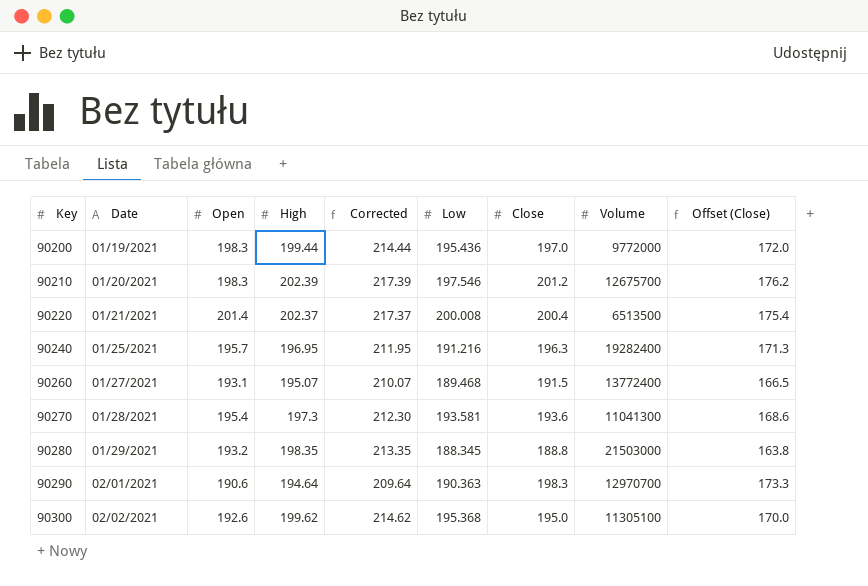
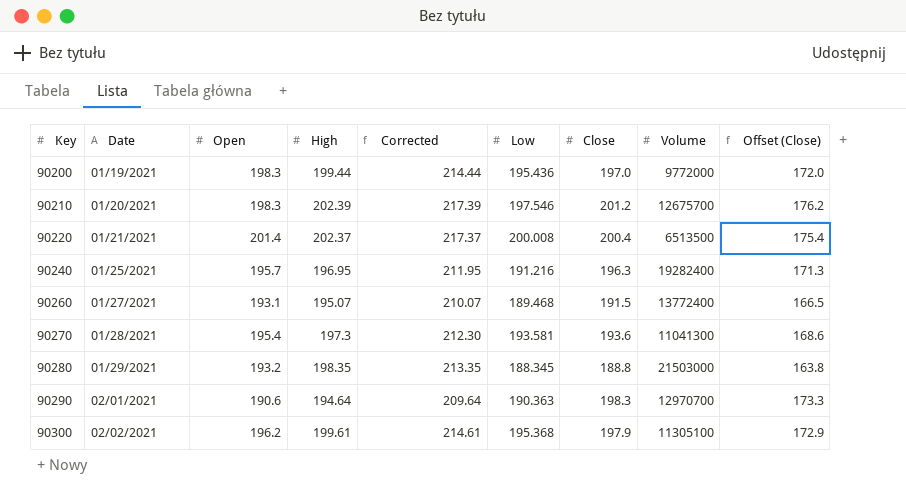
90300 | Open: 192.6 -> 196.2
90300 | High: 199.62 -> 199.61
90300 | Corrected: 214.62 -> 214.61
90300 | Close: 195.0 -> 197.9
90300 | Offset (Close): 170.0 -> 172.9

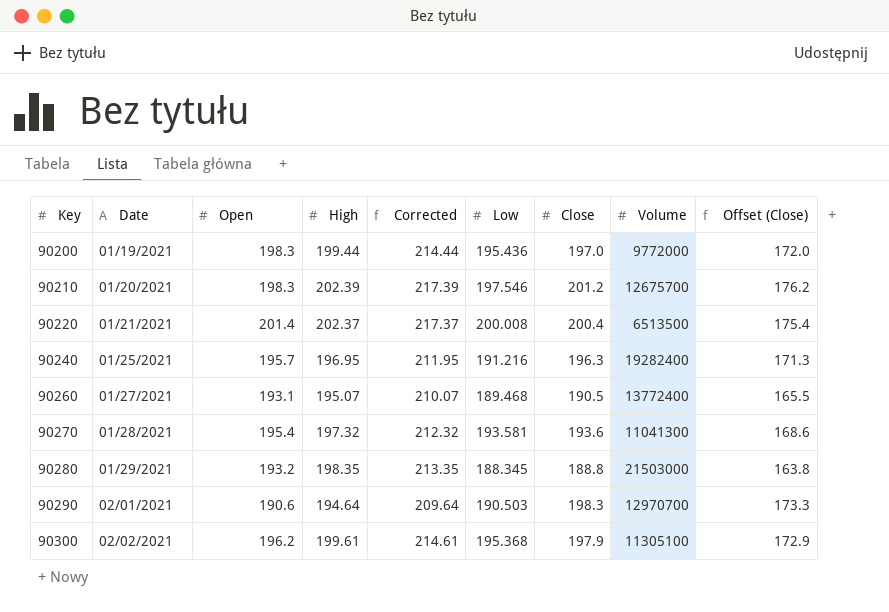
90260 | Close: 191.5 -> 190.5
90260 | Offset (Close): 166.5 -> 165.5
90270 | High: 197.3 -> 197.32
90270 | Corrected: 212.30 -> 212.32
90290 | Low: 190.363 -> 190.503

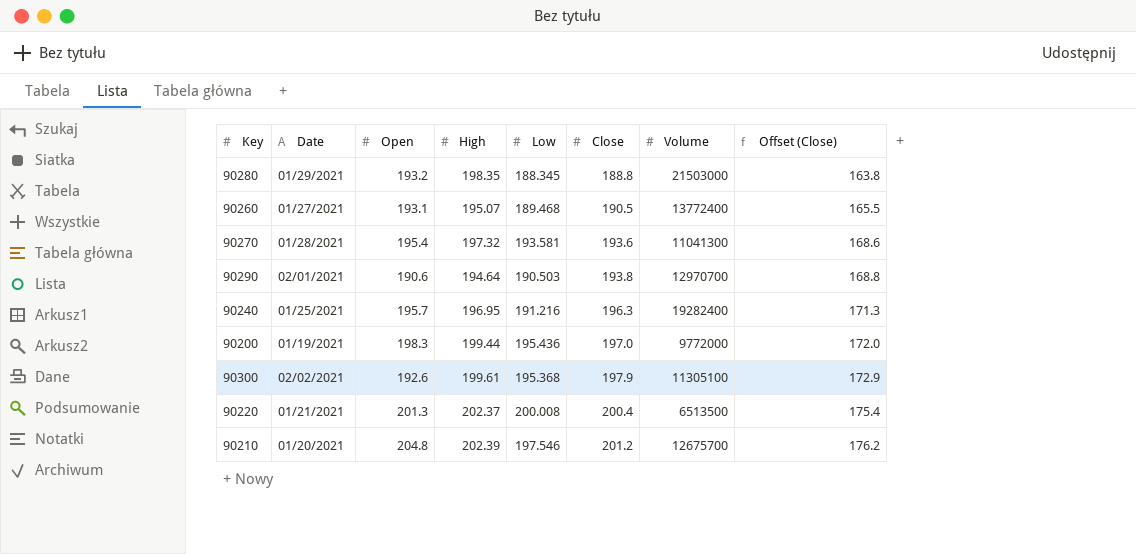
row order: Key ascending -> Close ascending
column Corrected | formula: [High] + 15 -> none
90290 | Close: 198.3 -> 193.8
90290 | Offset (Close): 173.3 -> 168.8
90300 | Open: 196.2 -> 192.6
90220 | Open: 201.4 -> 201.3
90210 | Open: 198.3 -> 204.8

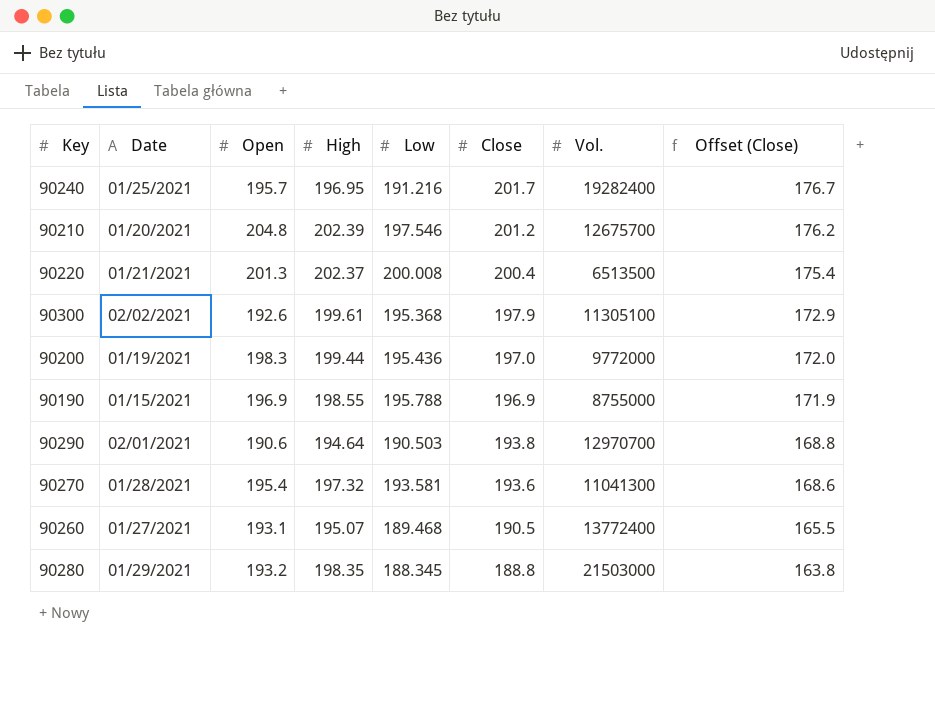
row order: Close ascending -> Close descending
column name: Volume -> Vol.
90240 | Close: 196.3 -> 201.7
90240 | Offset (Close): 171.3 -> 176.7
row 90190: none -> 01/15/2021 | 196.9 | 198.55 | 195.788 | 196.9 | 8755000 | 171.9

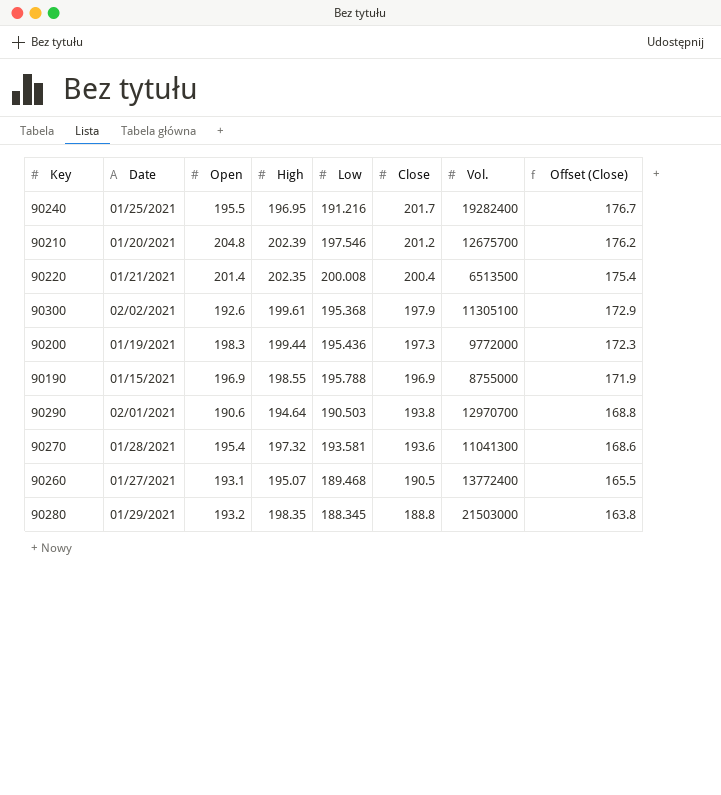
90240 | Open: 195.7 -> 195.5
90220 | Open: 201.3 -> 201.4
90220 | High: 202.37 -> 202.35
90200 | Close: 197.0 -> 197.3
90200 | Offset (Close): 172.0 -> 172.3

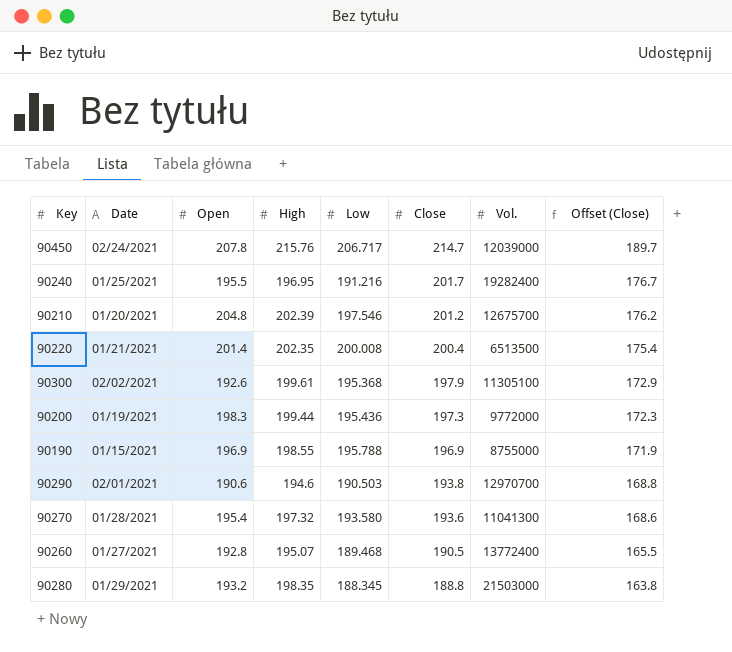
row 90450: none -> 02/24/2021 | 207.8 | 215.76 | 206.717 | 214.7 | 12039000 | 189.7
90290 | High: 194.64 -> 194.6
90270 | Low: 193.581 -> 193.580
90260 | Open: 193.1 -> 192.8

